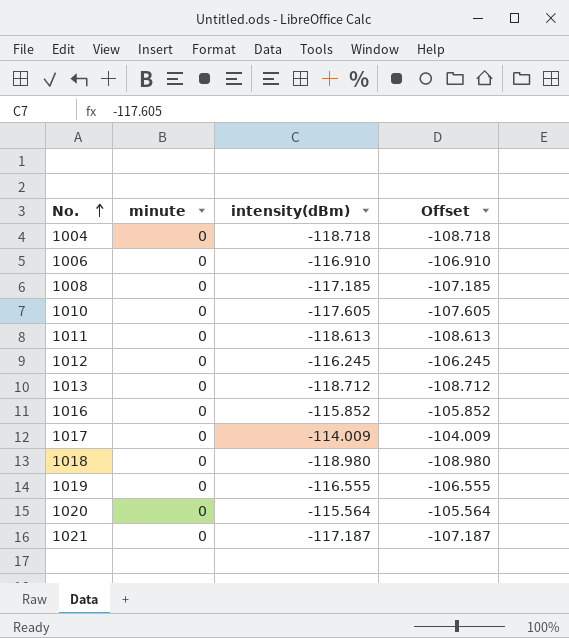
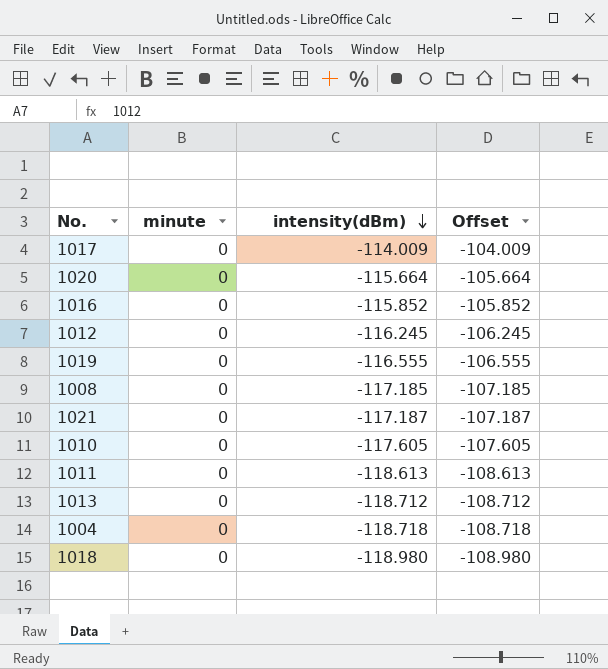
row order: No. ascending -> intensity(dBm) descending
row 1006: 0 | -116.910 | -106.910 -> none
1020 | intensity(dBm): -115.564 -> -115.664
1020 | Offset: -105.564 -> -105.664

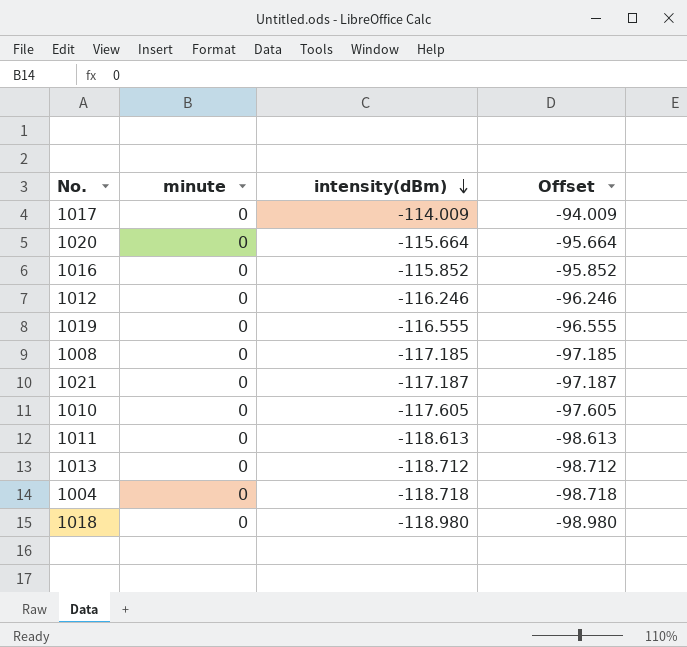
column Offset | formula: [intensity(dBm)] + 10 -> [intensity(dBm)] + 20
1012 | intensity(dBm): -116.245 -> -116.246

